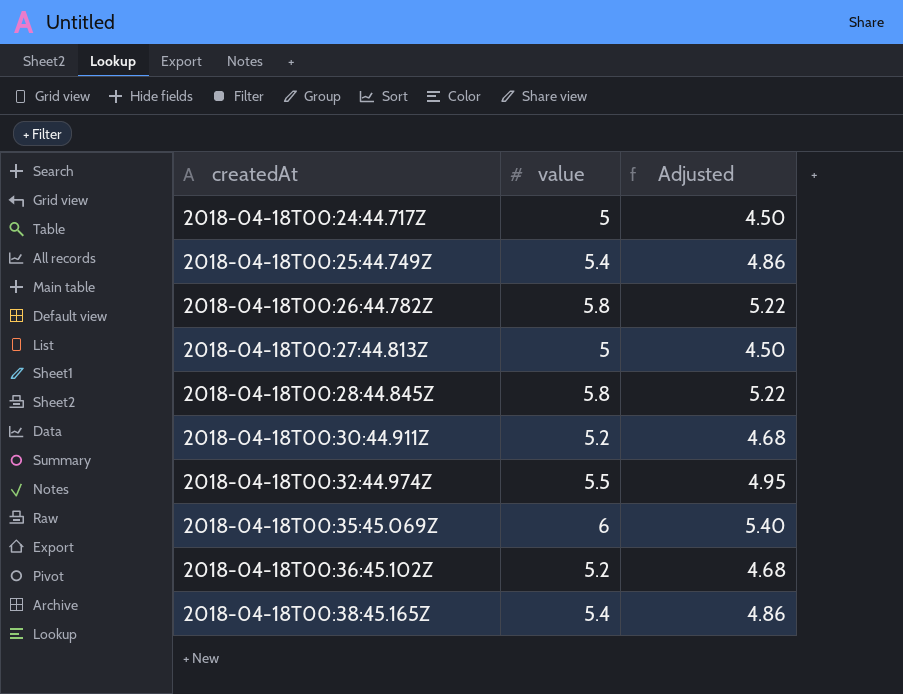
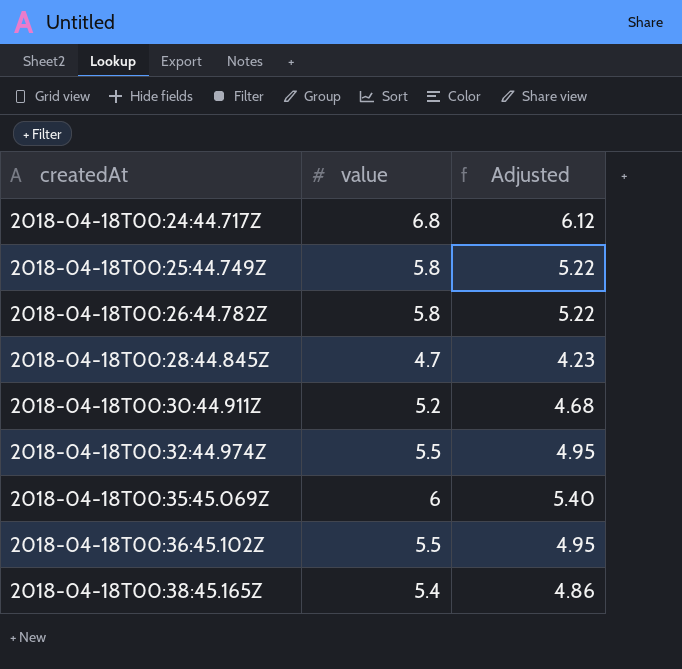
row 2018-04-18T00:27:44.813Z: 5 | 4.50 -> none
2018-04-18T00:24:44.717Z | value: 5 -> 6.8
2018-04-18T00:24:44.717Z | Adjusted: 4.50 -> 6.12
2018-04-18T00:25:44.749Z | value: 5.4 -> 5.8
2018-04-18T00:25:44.749Z | Adjusted: 4.86 -> 5.22
2018-04-18T00:28:44.845Z | value: 5.8 -> 4.7
2018-04-18T00:28:44.845Z | Adjusted: 5.22 -> 4.23
2018-04-18T00:36:45.102Z | value: 5.2 -> 5.5
2018-04-18T00:36:45.102Z | Adjusted: 4.68 -> 4.95

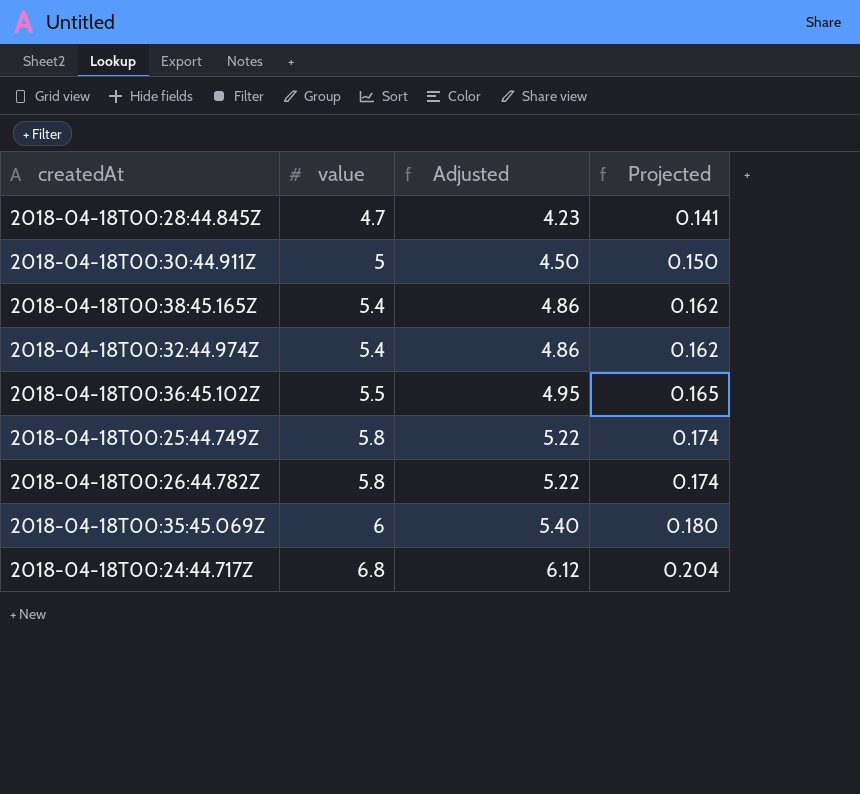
row order: createdAt ascending -> value ascending
column Projected | formula: none -> [value] * 0.03
2018-04-18T00:30:44.911Z | value: 5.2 -> 5
2018-04-18T00:30:44.911Z | Adjusted: 4.68 -> 4.50
2018-04-18T00:32:44.974Z | value: 5.5 -> 5.4
2018-04-18T00:32:44.974Z | Adjusted: 4.95 -> 4.86

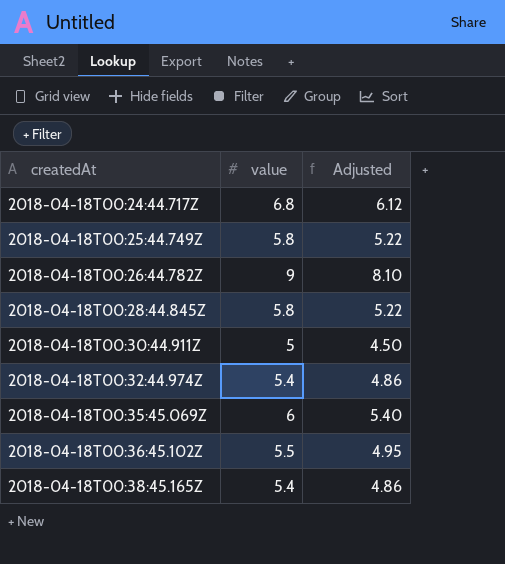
row order: value ascending -> createdAt ascending
column Projected | formula: [value] * 0.03 -> none
2018-04-18T00:26:44.782Z | value: 5.8 -> 9
2018-04-18T00:26:44.782Z | Adjusted: 5.22 -> 8.10
2018-04-18T00:28:44.845Z | value: 4.7 -> 5.8
2018-04-18T00:28:44.845Z | Adjusted: 4.23 -> 5.22

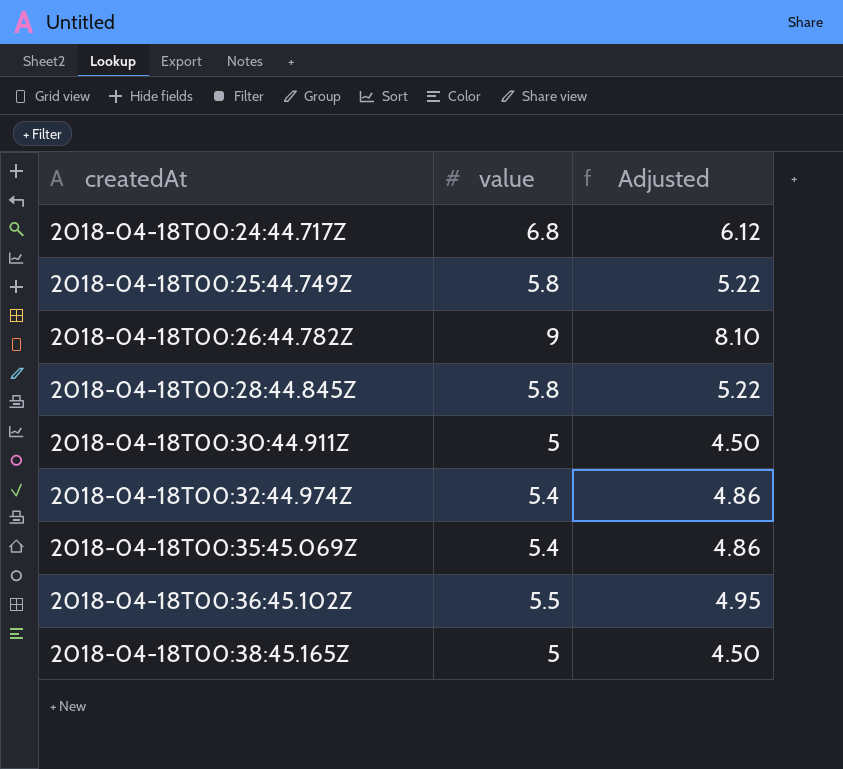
2018-04-18T00:35:45.069Z | value: 6 -> 5.4
2018-04-18T00:35:45.069Z | Adjusted: 5.40 -> 4.86
2018-04-18T00:38:45.165Z | value: 5.4 -> 5
2018-04-18T00:38:45.165Z | Adjusted: 4.86 -> 4.50

